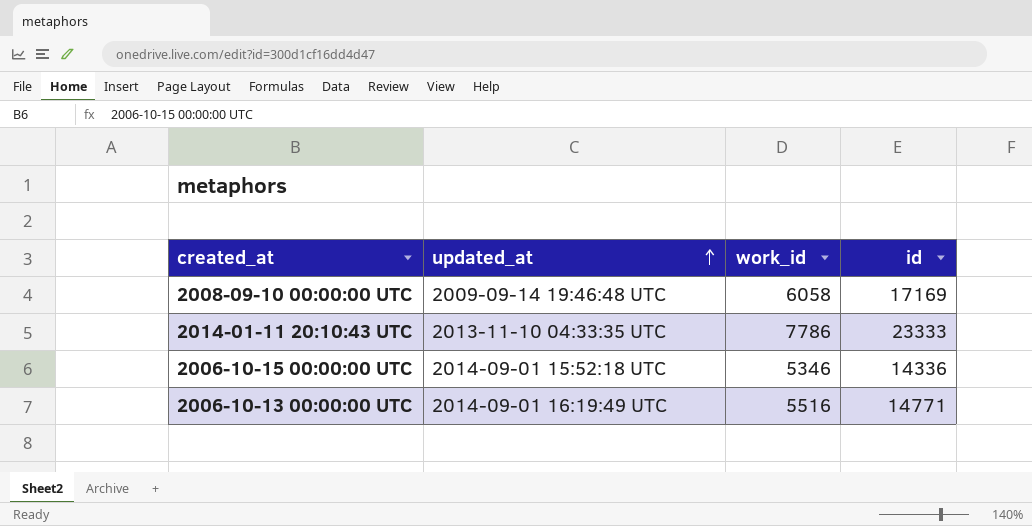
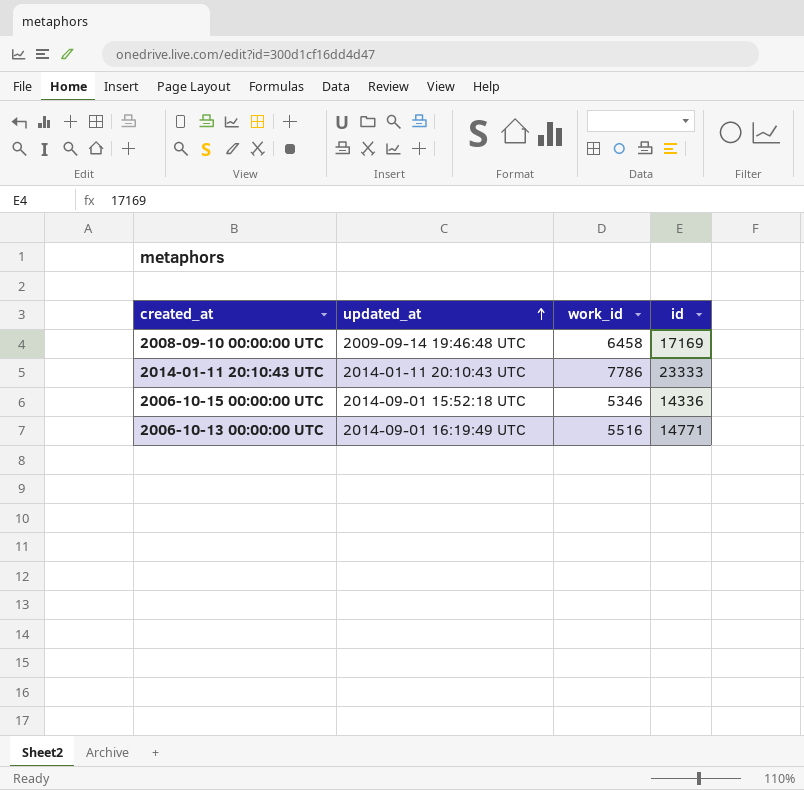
2008-09-10 00:00:00 UTC | work_id: 6058 -> 6458
2014-01-11 20:10:43 UTC | updated_at: 2013-11-10 04:33:35 UTC -> 2014-01-11 20:10:43 UTC

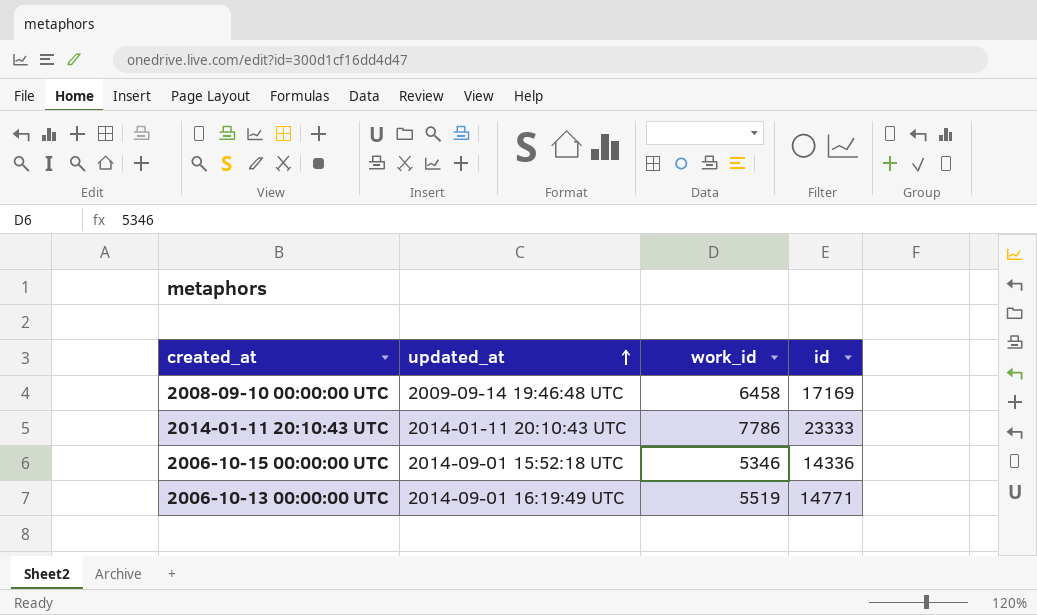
2006-10-13 00:00:00 UTC | work_id: 5516 -> 5519

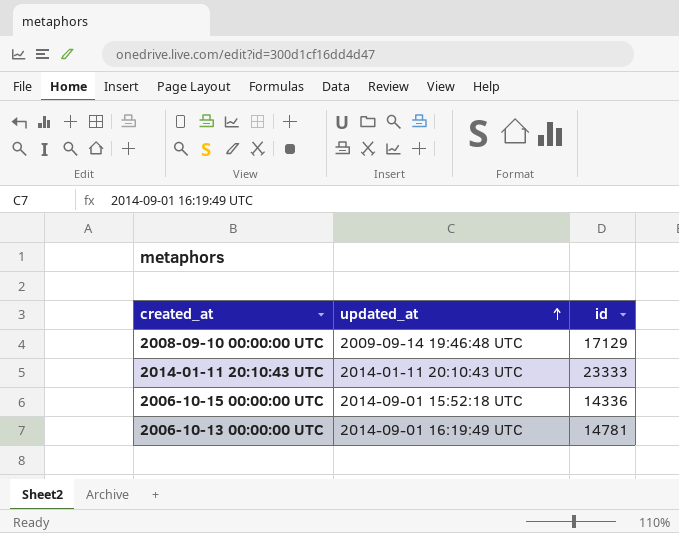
column work_id | position: 3 -> none
2008-09-10 00:00:00 UTC | id: 17169 -> 17129
2006-10-13 00:00:00 UTC | id: 14771 -> 14781

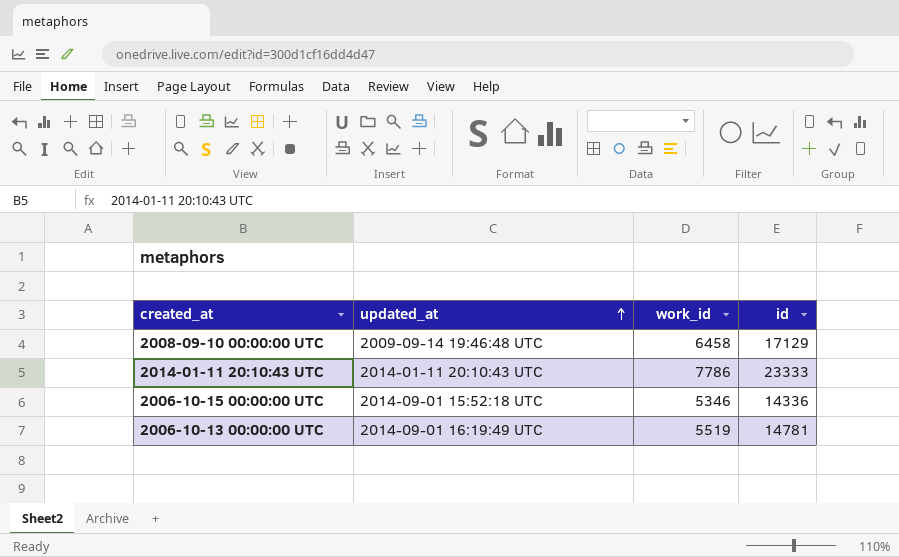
column work_id | position: none -> 3

